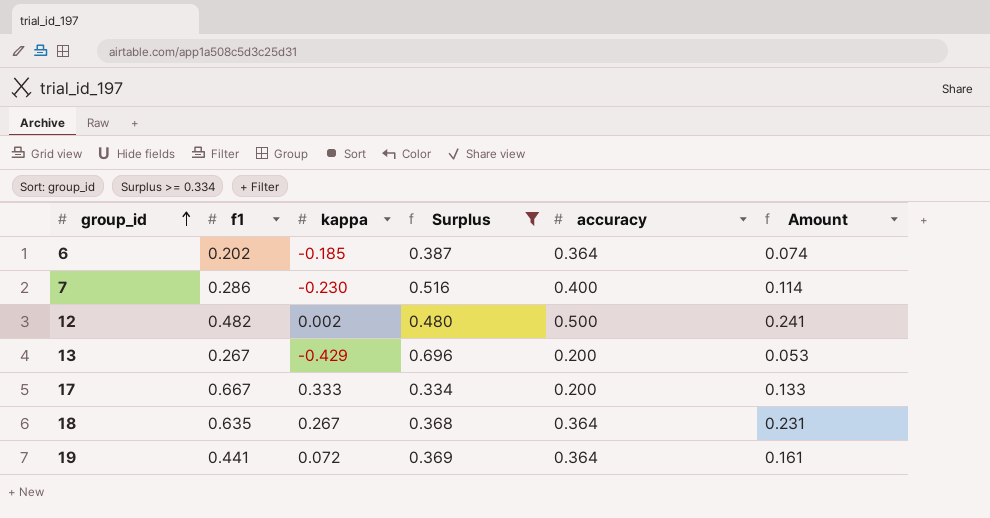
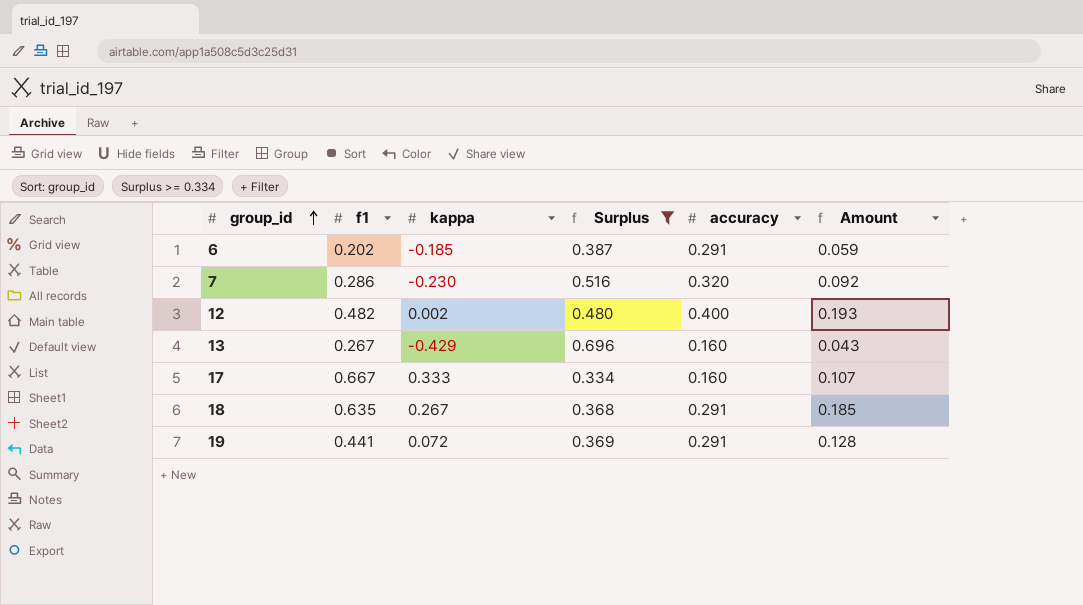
6 | accuracy: 0.364 -> 0.291
6 | Amount: 0.074 -> 0.059
7 | accuracy: 0.400 -> 0.320
7 | Amount: 0.114 -> 0.092
12 | accuracy: 0.500 -> 0.400
12 | Amount: 0.241 -> 0.193
13 | accuracy: 0.200 -> 0.160
13 | Amount: 0.053 -> 0.043
17 | accuracy: 0.200 -> 0.160
17 | Amount: 0.133 -> 0.107
18 | accuracy: 0.364 -> 0.291
18 | Amount: 0.231 -> 0.185
19 | accuracy: 0.364 -> 0.291
19 | Amount: 0.161 -> 0.128

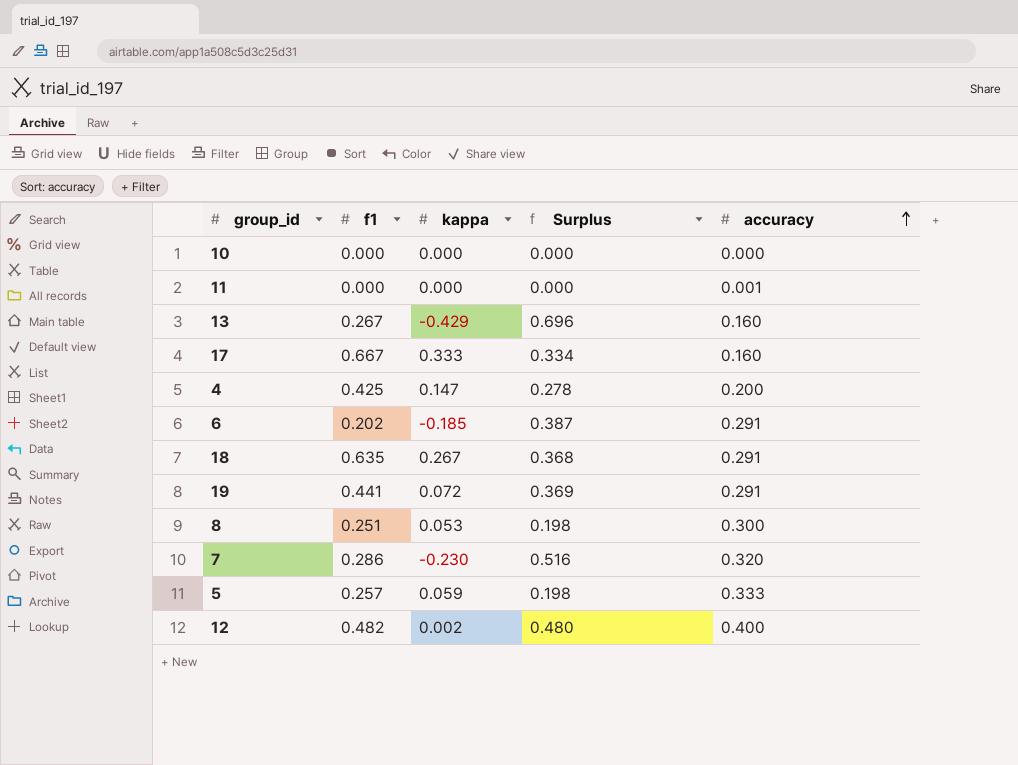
filter: Surplus >= 0.334 -> none
row order: group_id ascending -> accuracy ascending
column Amount | formula: [f1] * [accuracy] -> none

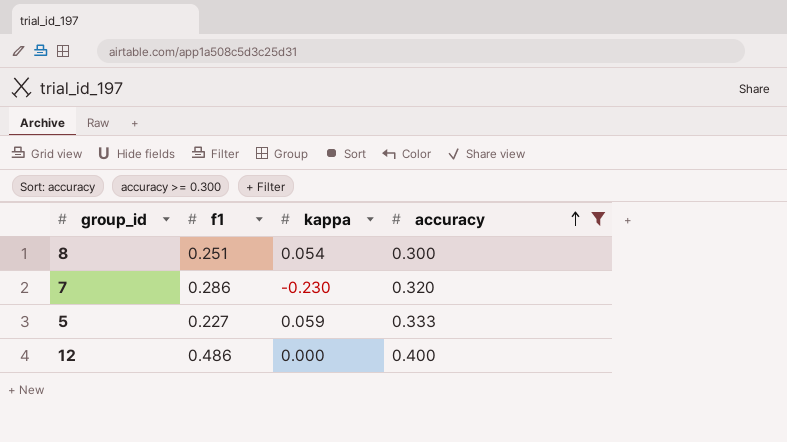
filter: none -> accuracy >= 0.300
column Surplus | formula: [f1] - [kappa] -> none
8 | kappa: 0.053 -> 0.054
5 | f1: 0.257 -> 0.227
12 | f1: 0.482 -> 0.486
12 | kappa: 0.002 -> 0.000

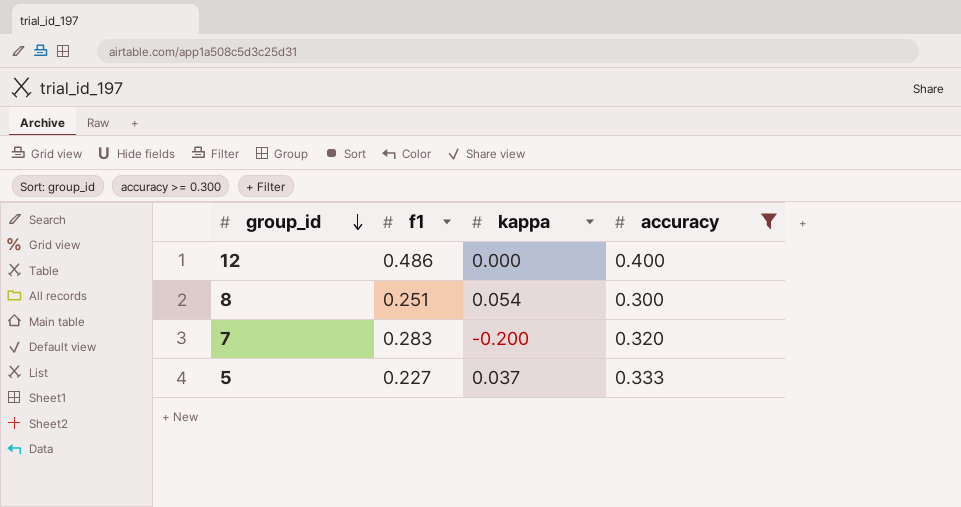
row order: accuracy ascending -> group_id descending
7 | f1: 0.286 -> 0.283
7 | kappa: -0.230 -> -0.200
5 | kappa: 0.059 -> 0.037

